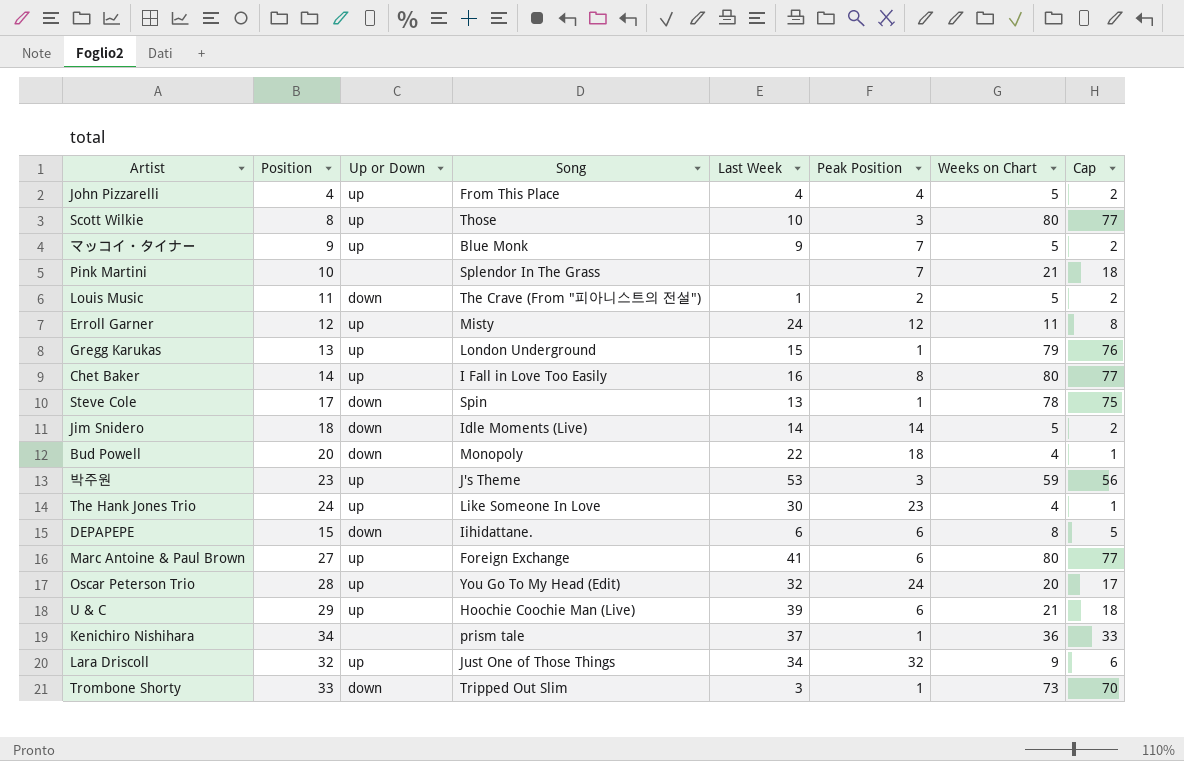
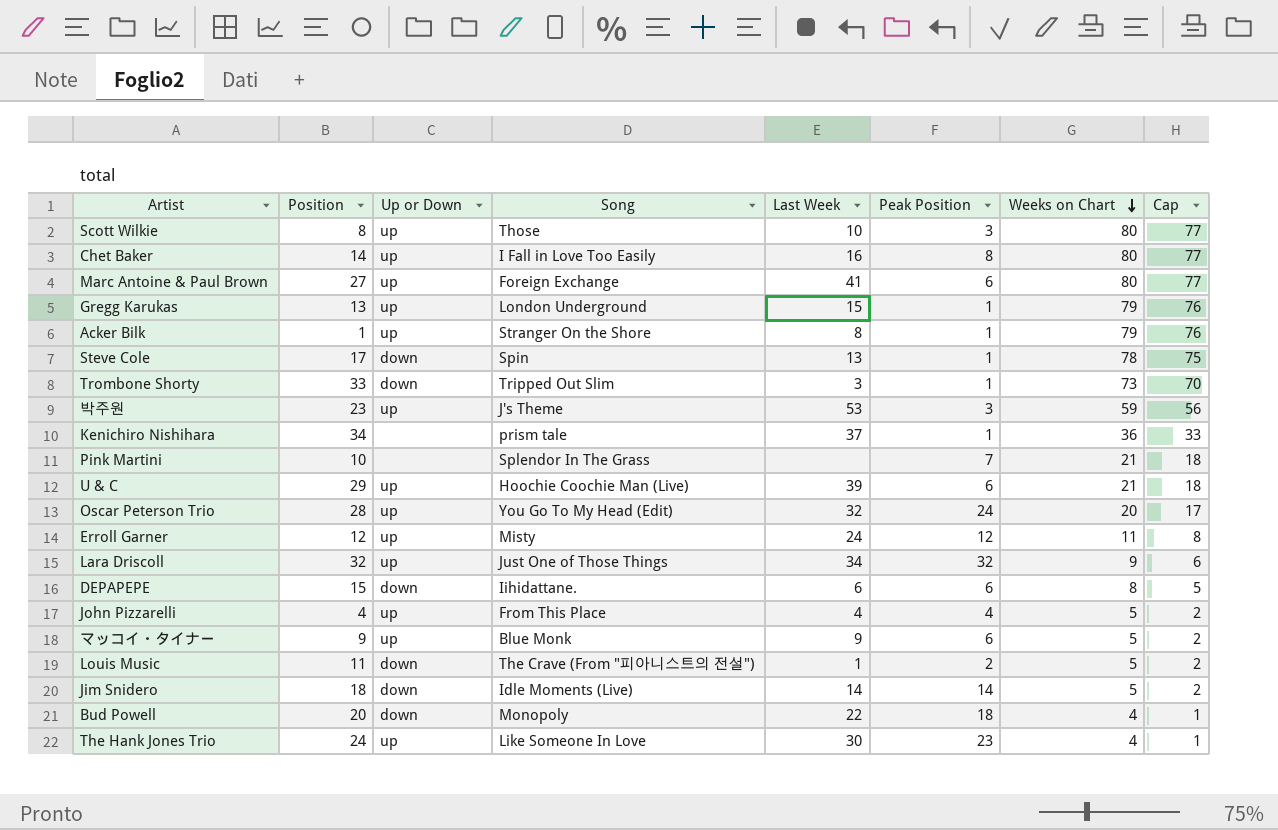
row order: none -> Weeks on Chart descending
row Acker Bilk: none -> 1 | up | Stranger On the Shore | 8 | 1 | 79 | 76
マッコイ・タイナー | Peak Position: 7 -> 6

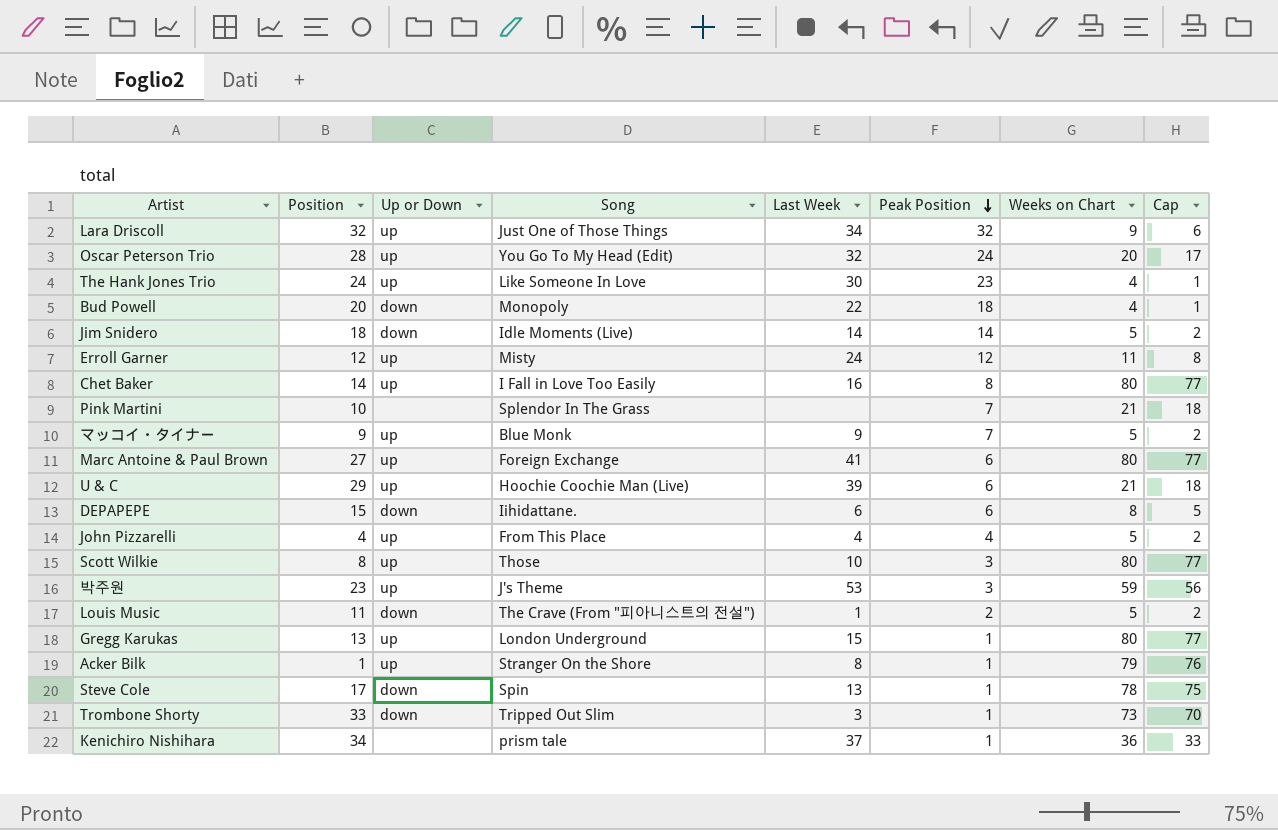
row order: Weeks on Chart descending -> Peak Position descending
マッコイ・タイナー | Peak Position: 6 -> 7
Gregg Karukas | Weeks on Chart: 79 -> 80
Gregg Karukas | Cap: 76 -> 77

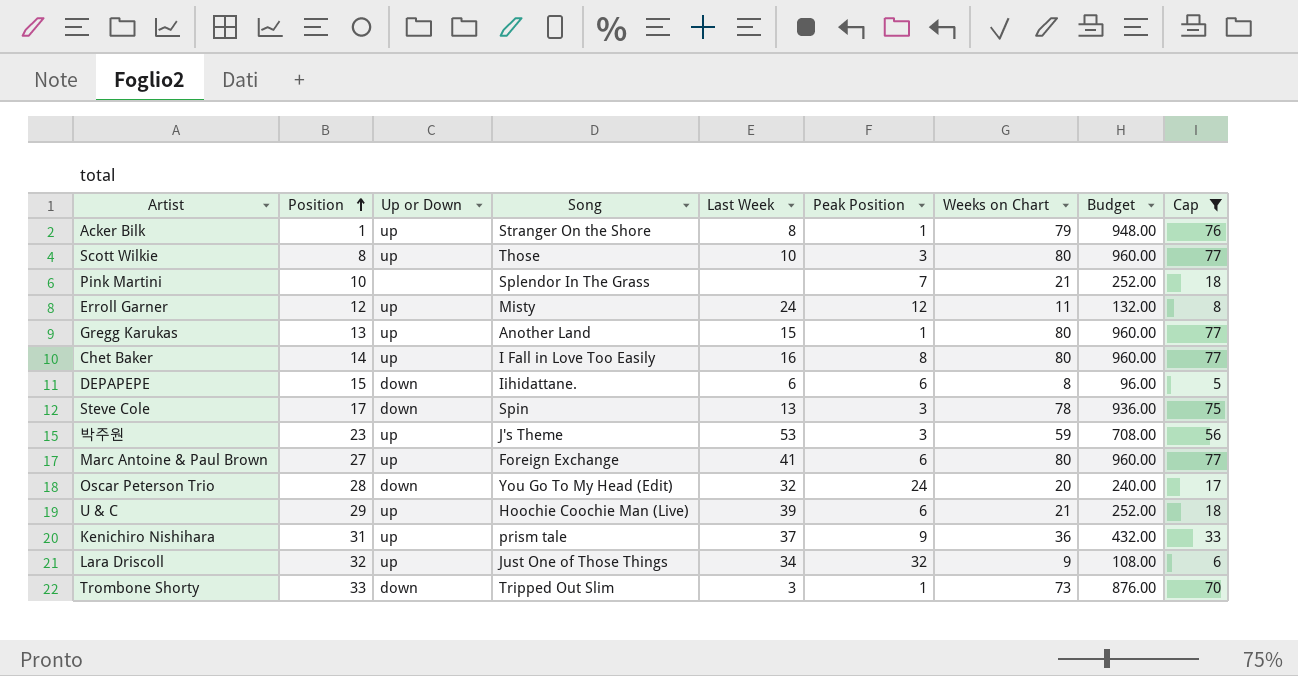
filter: none -> Cap >= 5
row order: Peak Position descending -> Position ascending
column Budget | formula: none -> [Weeks on Chart] * 12
Gregg Karukas | Song: London Underground -> Another Land
Steve Cole | Peak Position: 1 -> 3
Oscar Peterson Trio | Up or Down: up -> down
Kenichiro Nishihara | Position: 34 -> 31
Kenichiro Nishihara | Up or Down: none -> up
Kenichiro Nishihara | Peak Position: 1 -> 9

